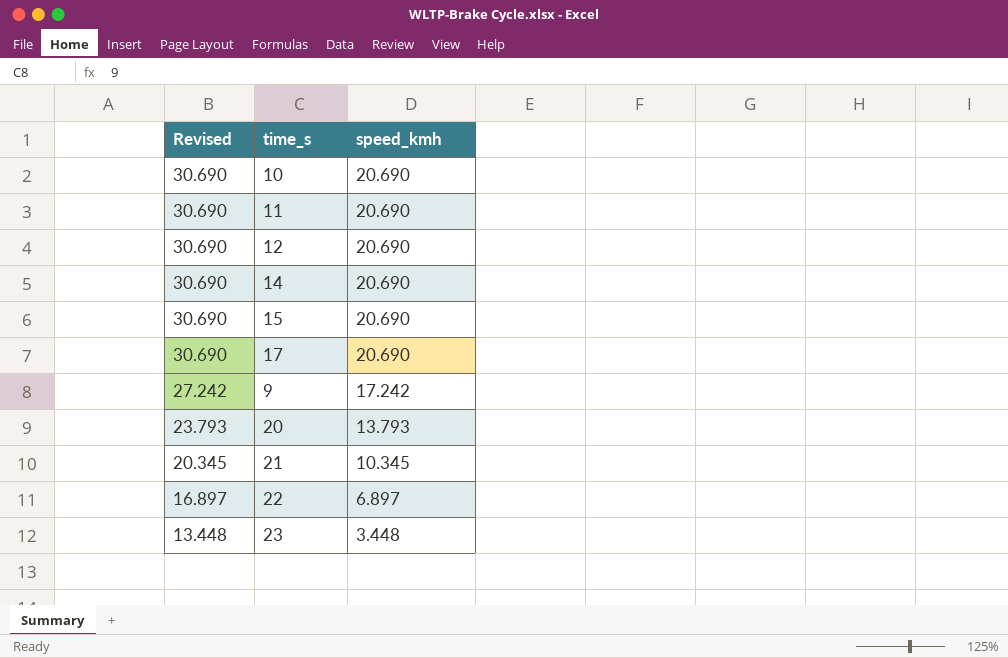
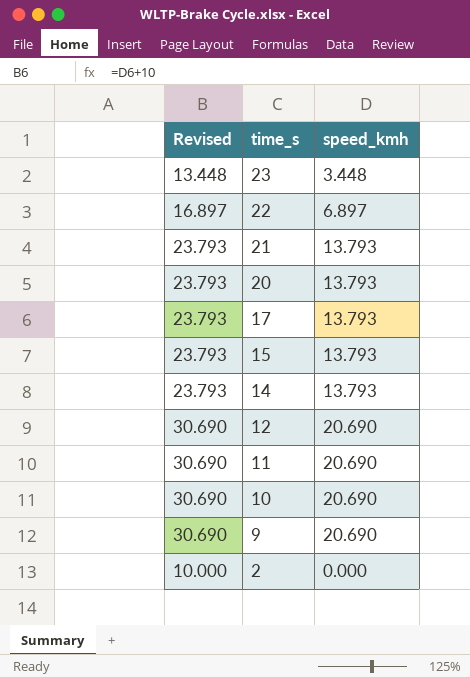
row order: Revised descending -> time_s descending
21 | Revised: 20.345 -> 23.793
21 | speed_kmh: 10.345 -> 13.793
17 | Revised: 30.690 -> 23.793
17 | speed_kmh: 20.690 -> 13.793
15 | Revised: 30.690 -> 23.793
15 | speed_kmh: 20.690 -> 13.793
14 | Revised: 30.690 -> 23.793
14 | speed_kmh: 20.690 -> 13.793
9 | Revised: 27.242 -> 30.690
9 | speed_kmh: 17.242 -> 20.690
row 2: none -> 10.000 | 0.000

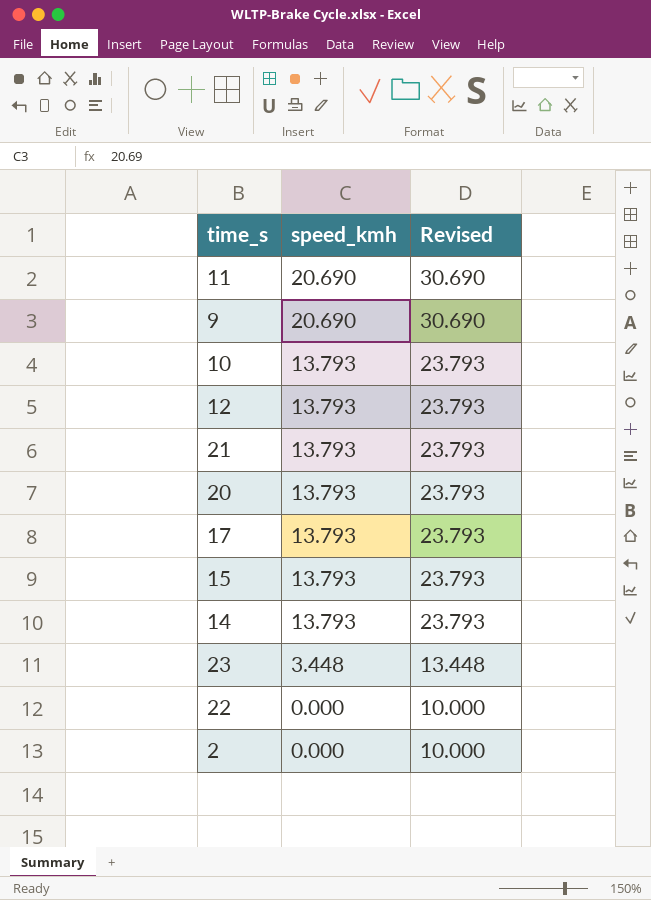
row order: time_s descending -> speed_kmh descending
column Revised | position: 1 -> 3
10 | speed_kmh: 20.690 -> 13.793
10 | Revised: 30.690 -> 23.793
12 | speed_kmh: 20.690 -> 13.793
12 | Revised: 30.690 -> 23.793
22 | speed_kmh: 6.897 -> 0.000
22 | Revised: 16.897 -> 10.000

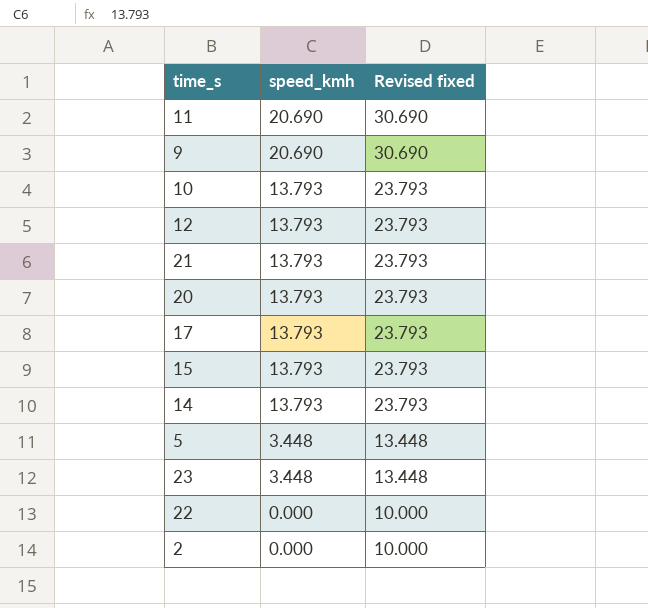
column name: Revised -> Revised fixed
row 5: none -> 3.448 | 13.448

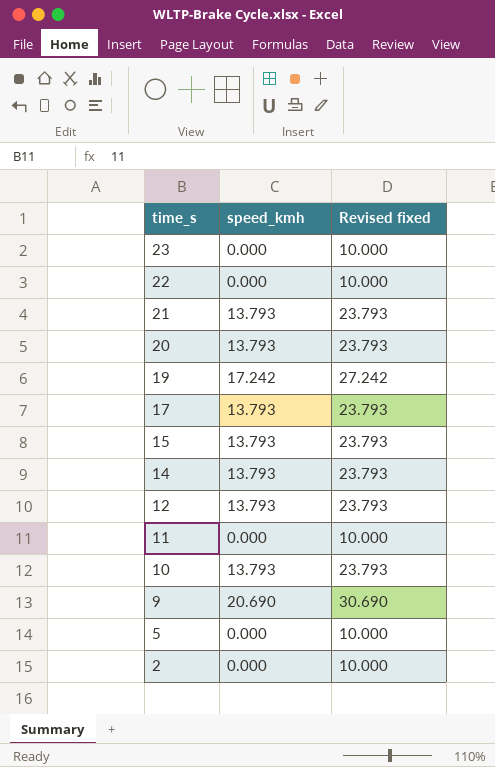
row order: speed_kmh descending -> time_s descending
23 | speed_kmh: 3.448 -> 0.000
23 | Revised fixed: 13.448 -> 10.000
row 19: none -> 17.242 | 27.242
11 | speed_kmh: 20.690 -> 0.000
11 | Revised fixed: 30.690 -> 10.000
5 | speed_kmh: 3.448 -> 0.000
5 | Revised fixed: 13.448 -> 10.000

